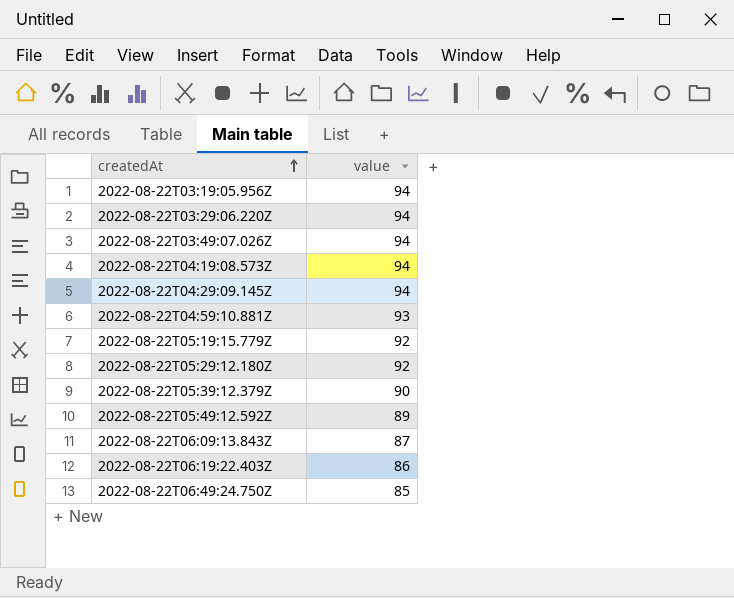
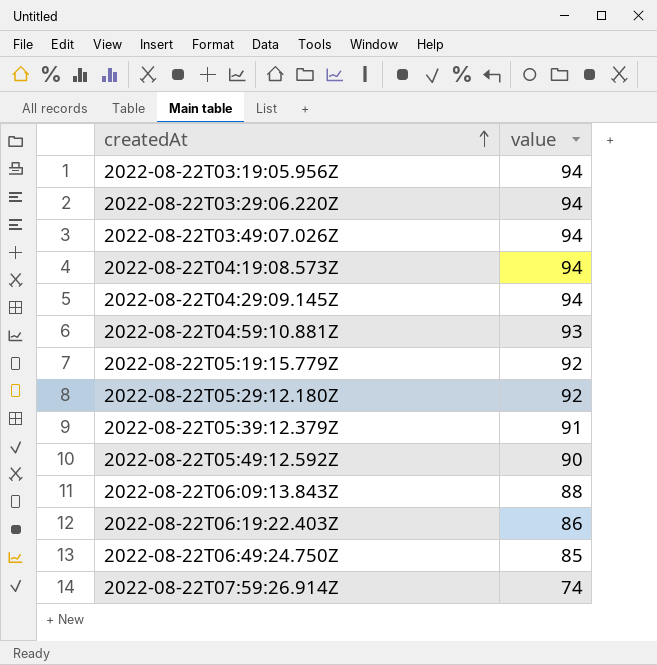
2022-08-22T05:39:12.379Z | value: 90 -> 91
2022-08-22T05:49:12.592Z | value: 89 -> 90
2022-08-22T06:09:13.843Z | value: 87 -> 88
row 2022-08-22T07:59:26.914Z: none -> 74

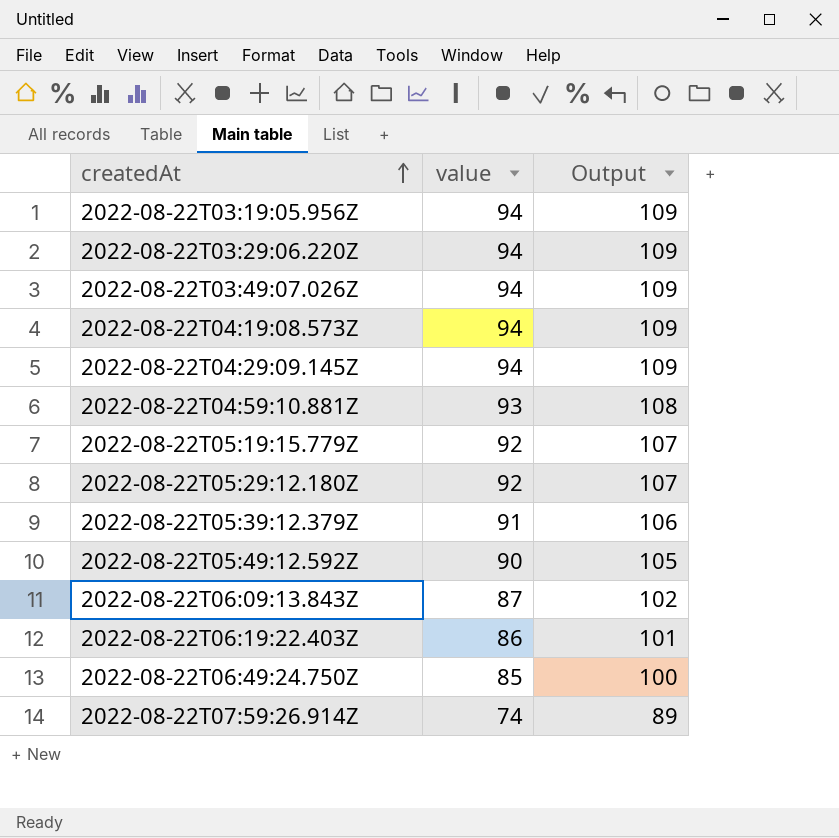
column Output | formula: none -> [value] + 15
2022-08-22T06:09:13.843Z | value: 88 -> 87

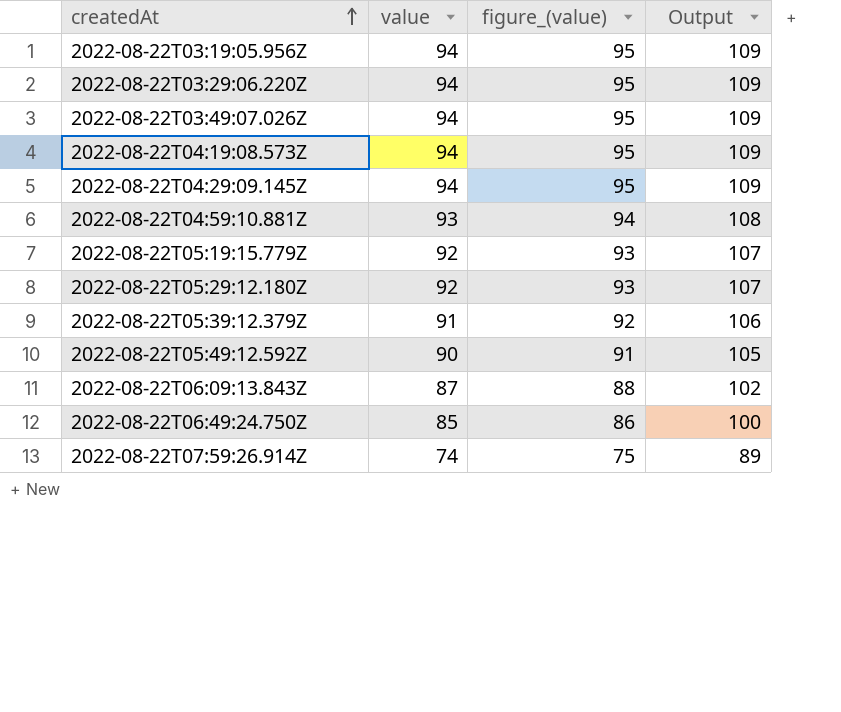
column figure_(value) | formula: none -> [value] + 1
row 2022-08-22T06:19:22.403Z: 86 | 101 -> none

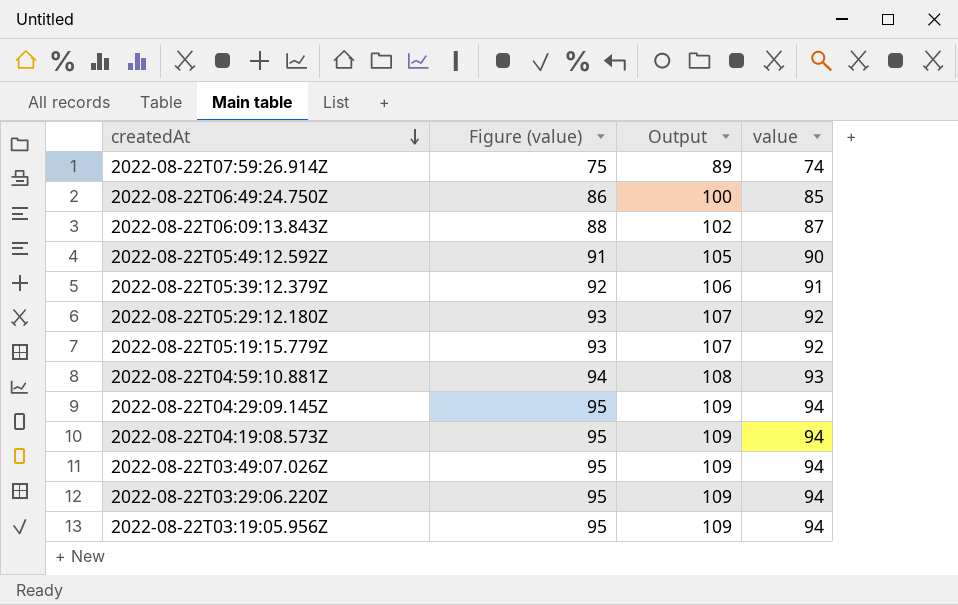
row order: createdAt ascending -> createdAt descending
column name: figure_(value) -> Figure (value)
column value | position: 2 -> 4

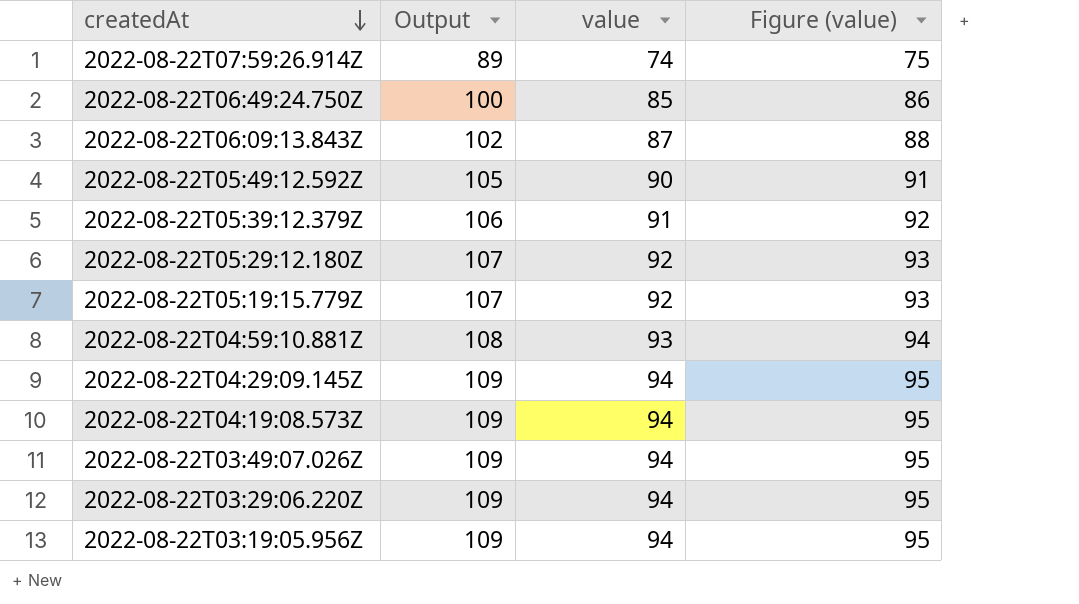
column Figure (value) | position: 2 -> 4

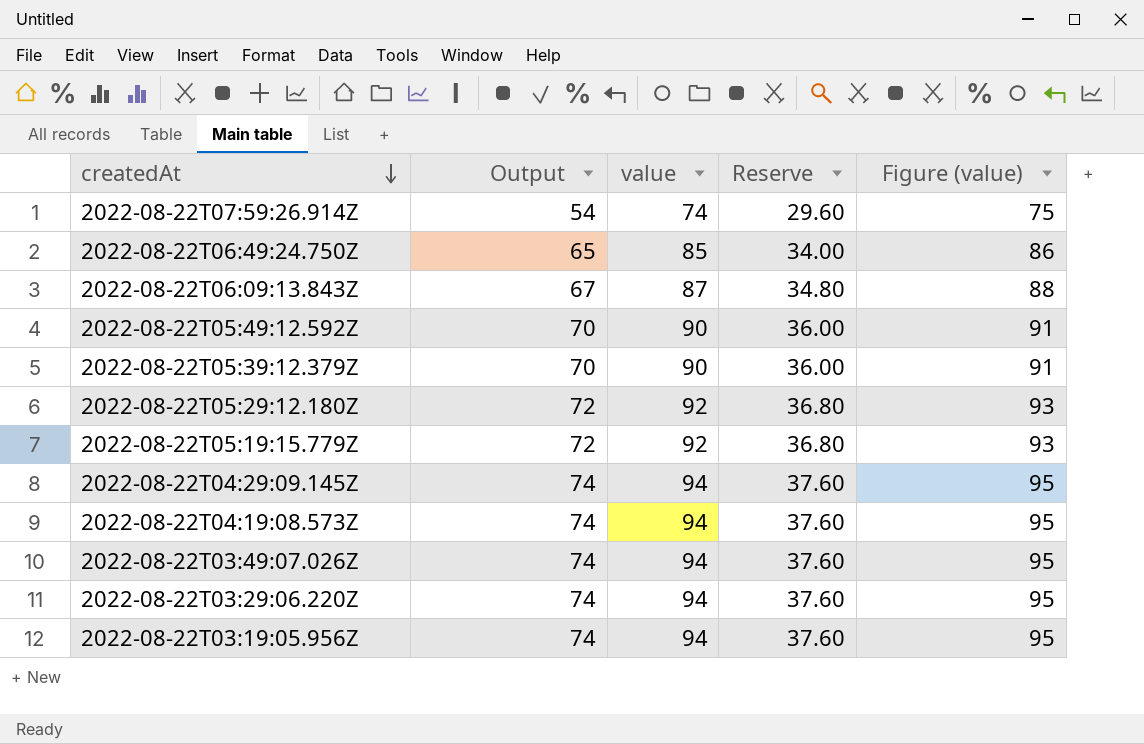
column Output | formula: [value] + 15 -> [value] - 20
column Reserve | formula: none -> [value] * 0.4
row 2022-08-22T04:59:10.881Z: 108 | 93 | 94 -> none
2022-08-22T05:39:12.379Z | value: 91 -> 90
2022-08-22T05:39:12.379Z | Figure (value): 92 -> 91

